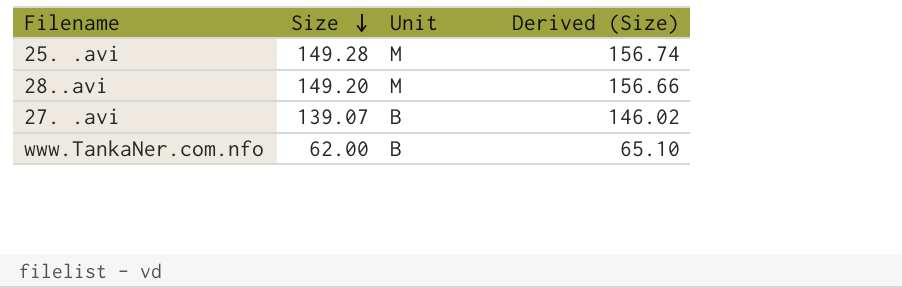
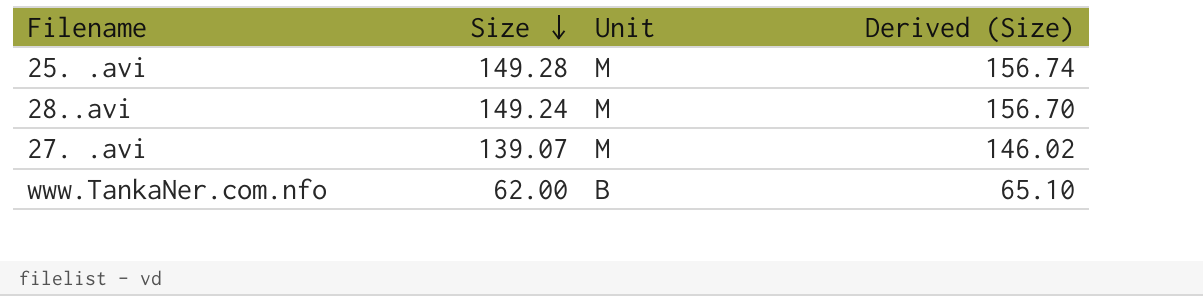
28..avi | Size: 149.20 -> 149.24
28..avi | Derived (Size): 156.66 -> 156.70
27. .avi | Unit: B -> M

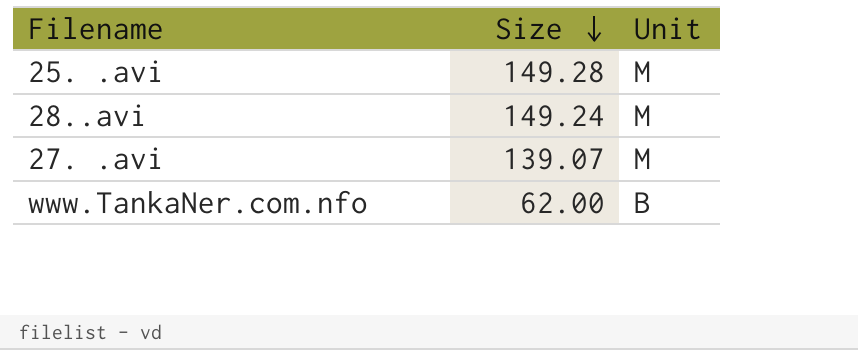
column Derived (Size) | formula: [Size] * 1.05 -> none

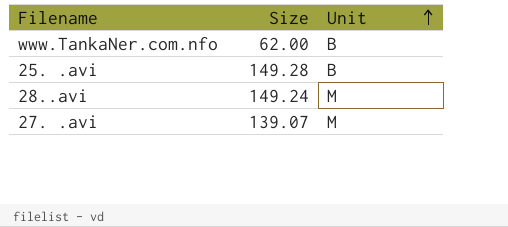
row order: Size descending -> Unit ascending
25. .avi | Unit: M -> B

